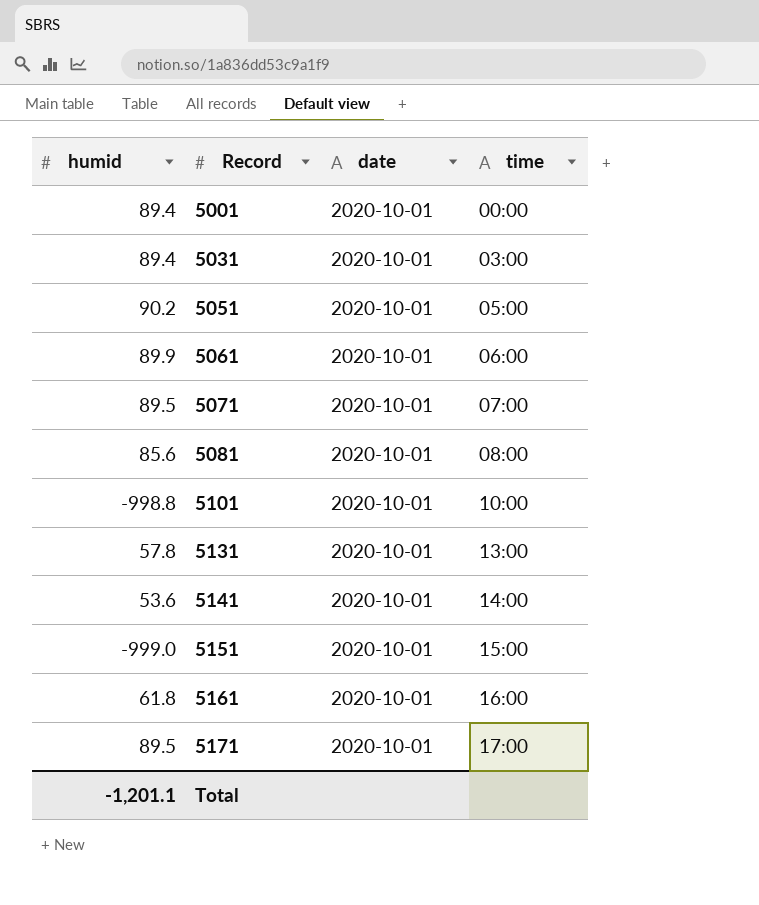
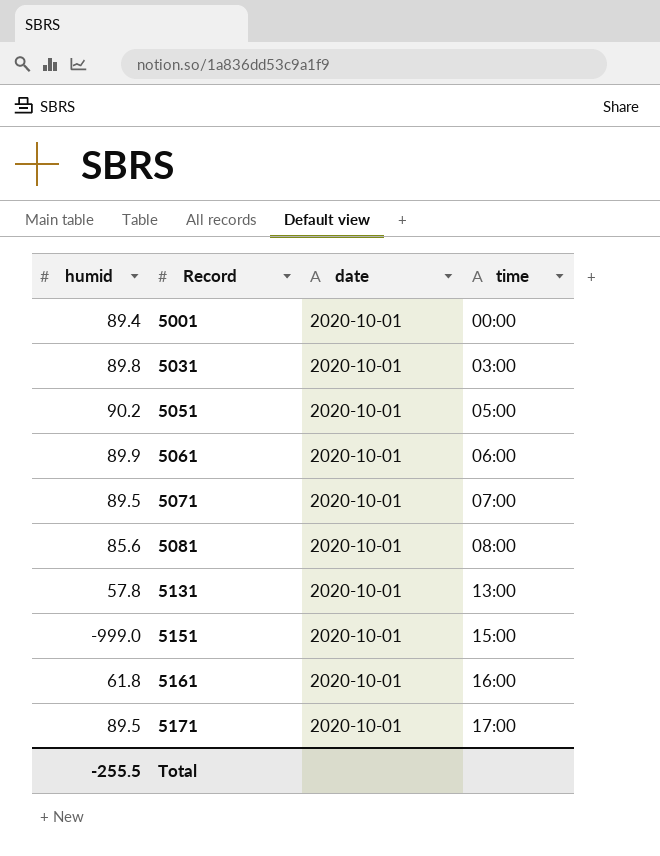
row 5101: -998.8 | 2020-10-01 | 10:00 -> none
row 5141: 53.6 | 2020-10-01 | 14:00 -> none
5031 | humid: 89.4 -> 89.8
Total | humid: -1,201.1 -> -255.5

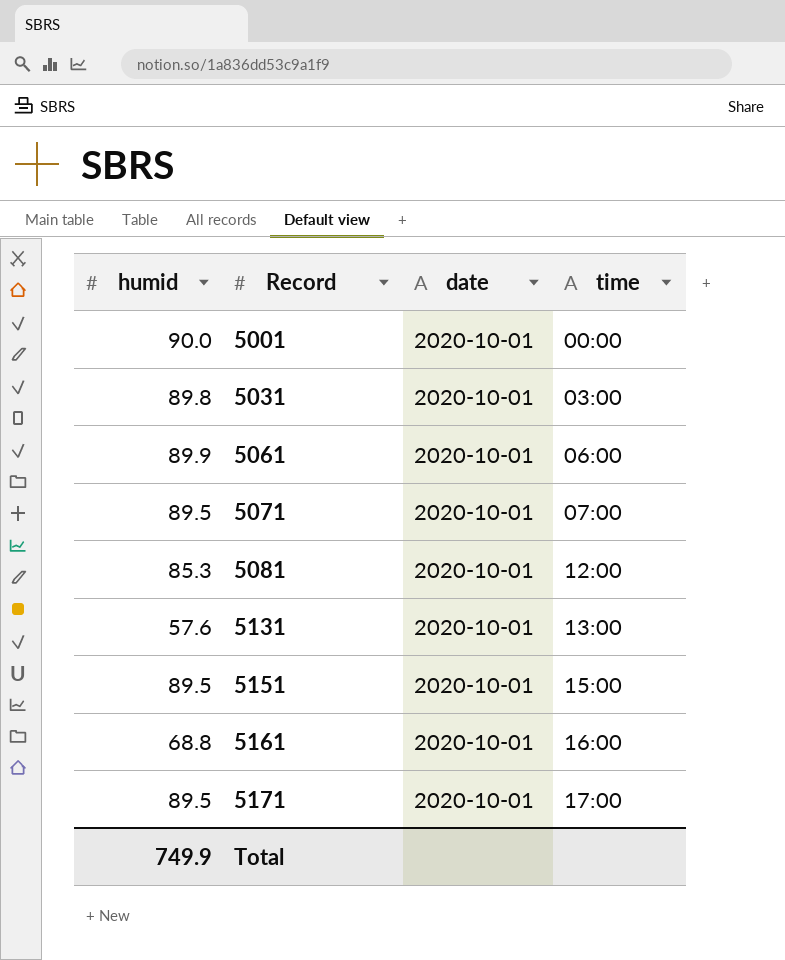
row 5051: 90.2 | 2020-10-01 | 05:00 -> none
5001 | humid: 89.4 -> 90.0
5081 | humid: 85.6 -> 85.3
5081 | time: 08:00 -> 12:00
5131 | humid: 57.8 -> 57.6
5151 | humid: -999.0 -> 89.5
5161 | humid: 61.8 -> 68.8
Total | humid: -255.5 -> 749.9

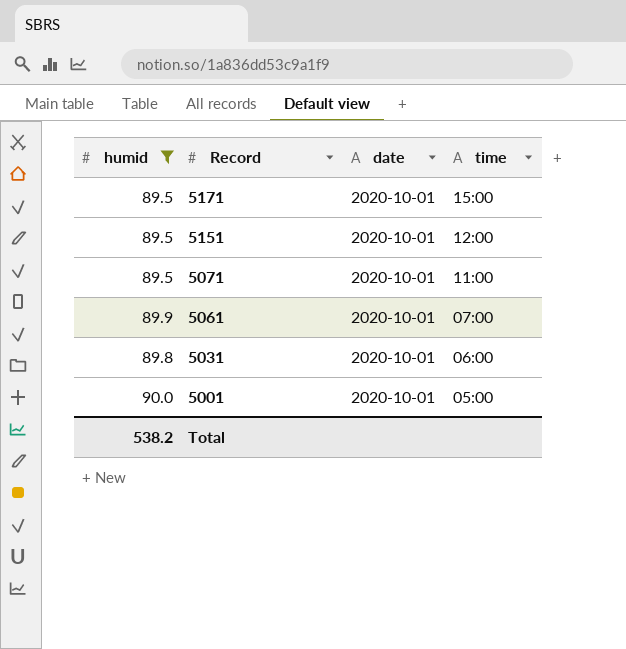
filter: none -> humid >= 89.5
row order: Record ascending -> Record descending
5171 | time: 17:00 -> 15:00
5151 | time: 15:00 -> 12:00
5071 | time: 07:00 -> 11:00
5061 | time: 06:00 -> 07:00
5031 | time: 03:00 -> 06:00
5001 | time: 00:00 -> 05:00
Total | humid: 749.9 -> 538.2

